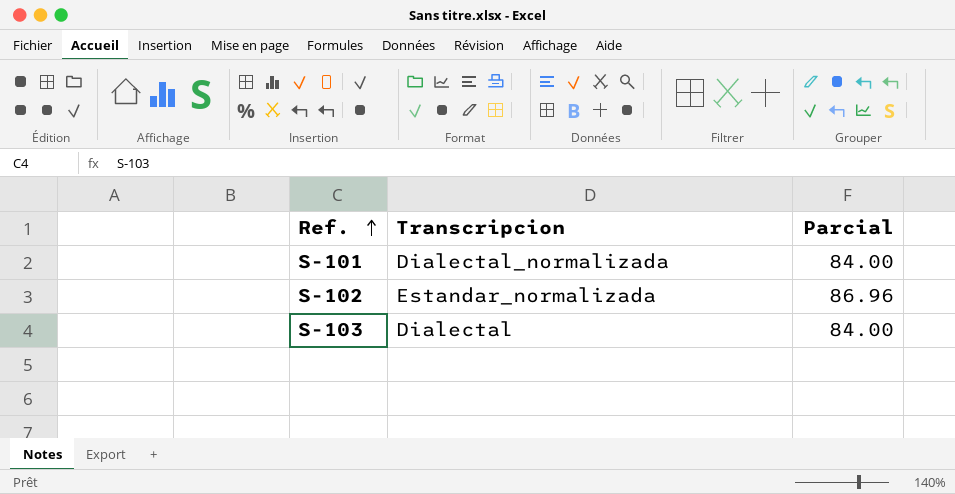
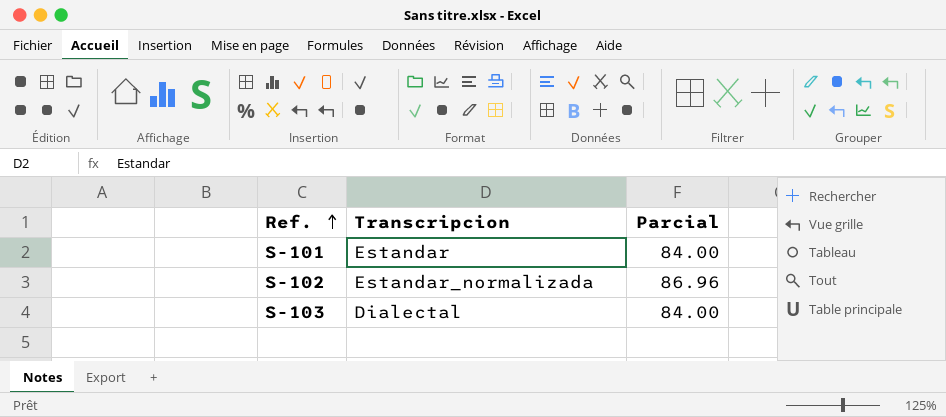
S-101 | Transcripcion: Dialectal_normalizada -> Estandar

